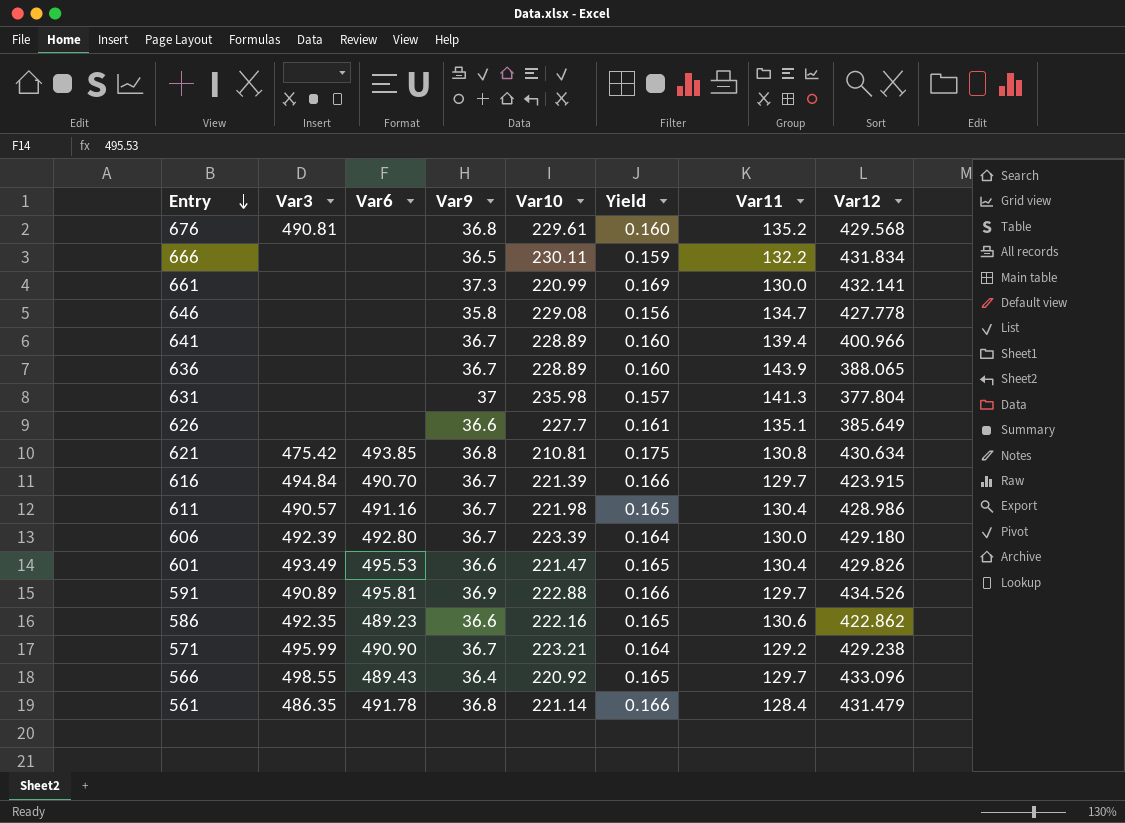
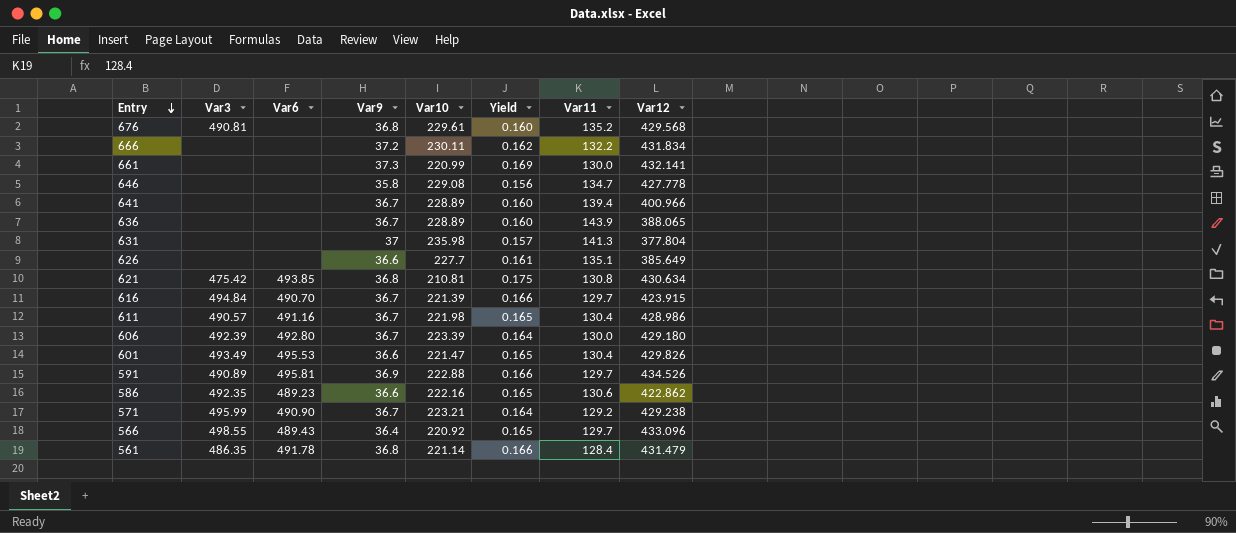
666 | Var9: 36.5 -> 37.2
666 | Yield: 0.159 -> 0.162

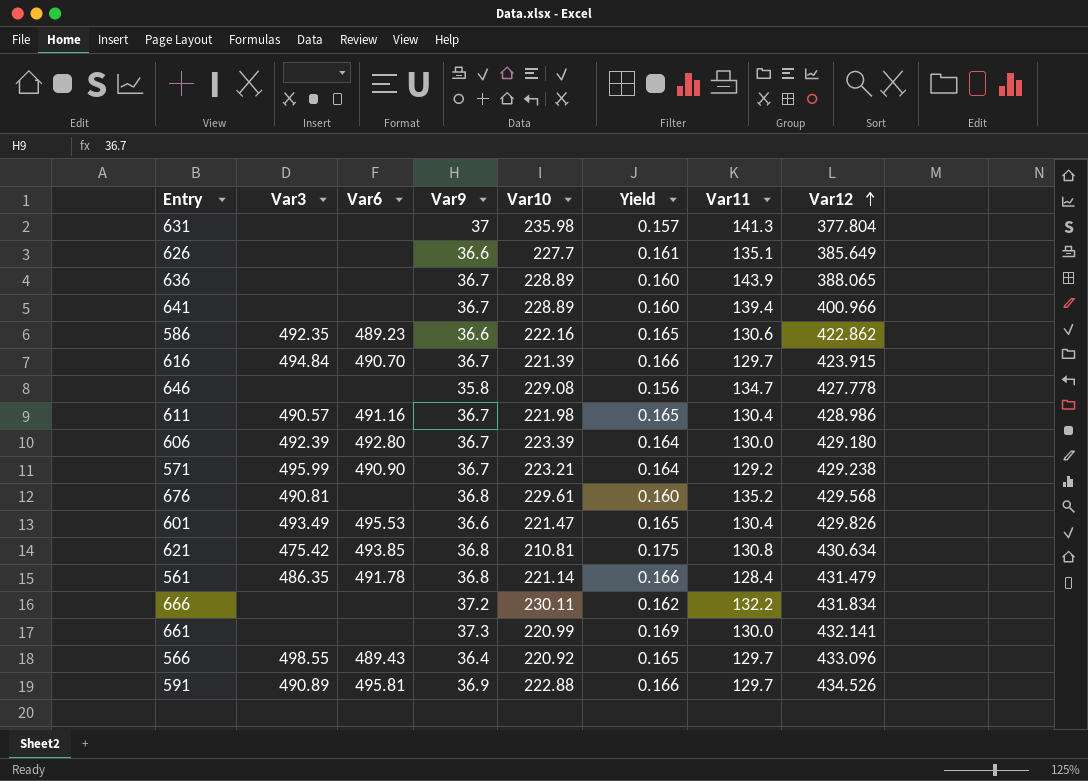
row order: Entry descending -> Var12 ascending

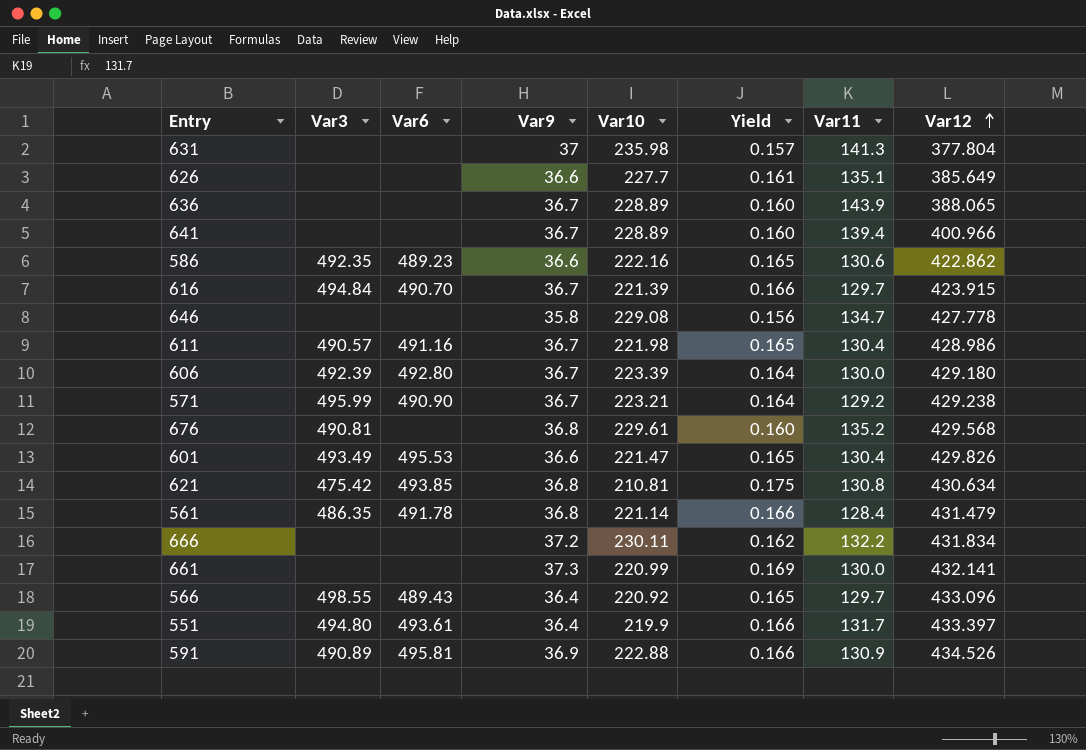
row 551: none -> 494.80 | 493.61 | 36.4 | 219.9 | 0.166 | 131.7 | 433.397
591 | Var11: 129.7 -> 130.9

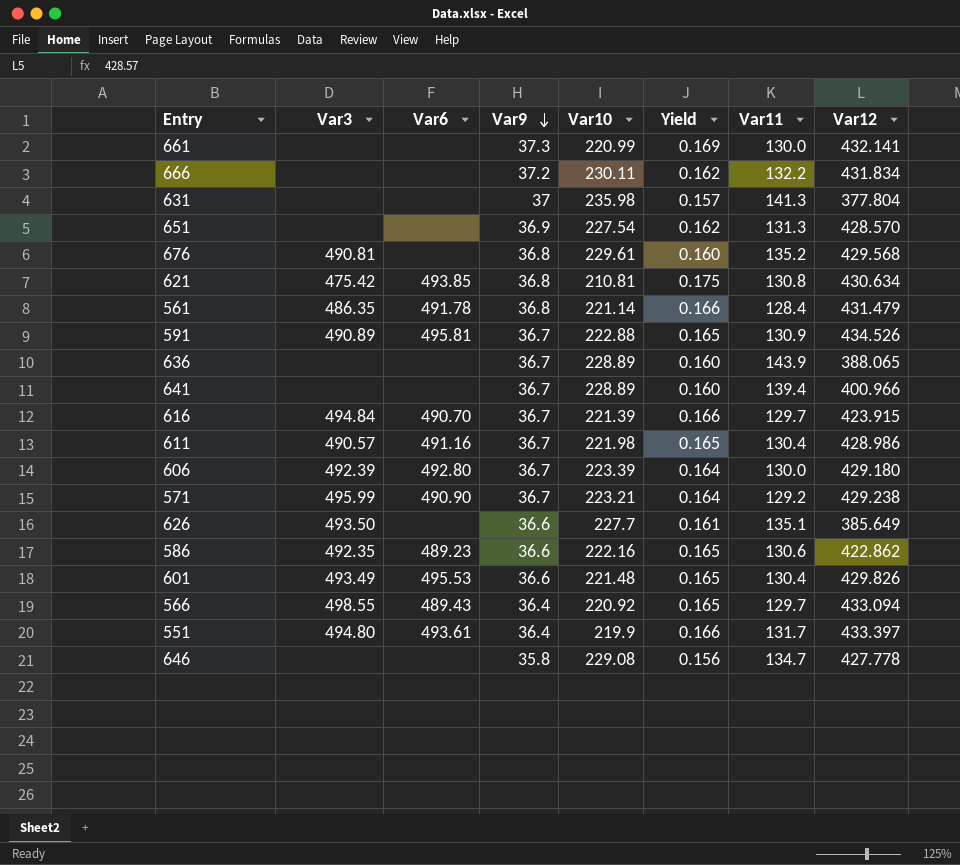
row order: Var12 ascending -> Var9 descending
row 651: none -> none | none | 36.9 | 227.54 | 0.162 | 131.3 | 428.570
591 | Var9: 36.9 -> 36.7
591 | Yield: 0.166 -> 0.165
626 | Var3: none -> 493.50
601 | Var10: 221.47 -> 221.48
566 | Var12: 433.096 -> 433.094

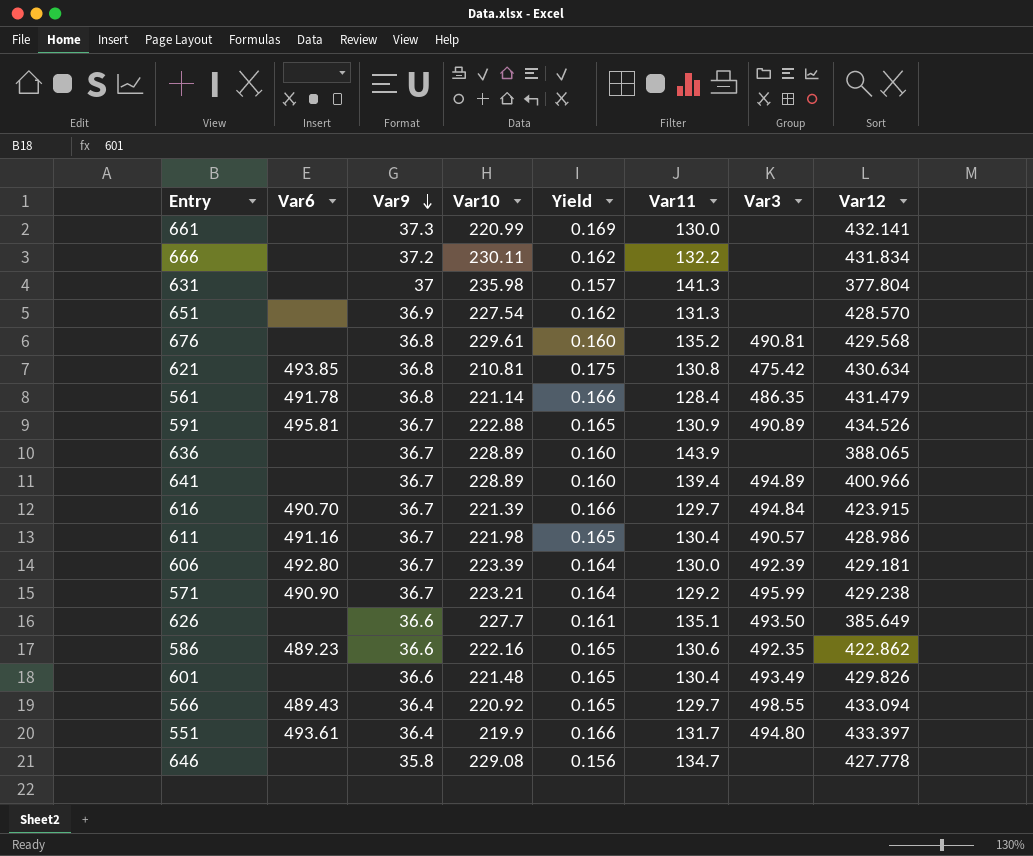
column Var3 | position: 2 -> 7
641 | Var3: none -> 494.89
606 | Var12: 429.180 -> 429.181
601 | Var6: 495.53 -> none

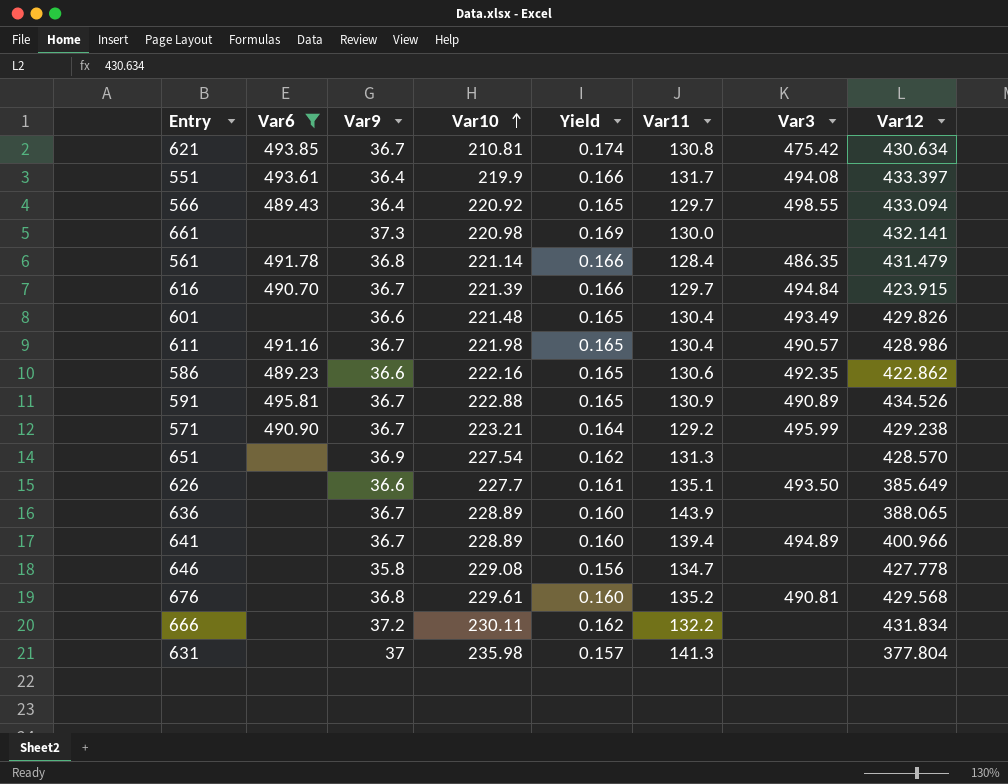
filter: none -> Var6 != 492.80
row order: Var9 descending -> Var10 ascending
621 | Var9: 36.8 -> 36.7
621 | Yield: 0.175 -> 0.174
551 | Var3: 494.80 -> 494.08
661 | Var10: 220.99 -> 220.98

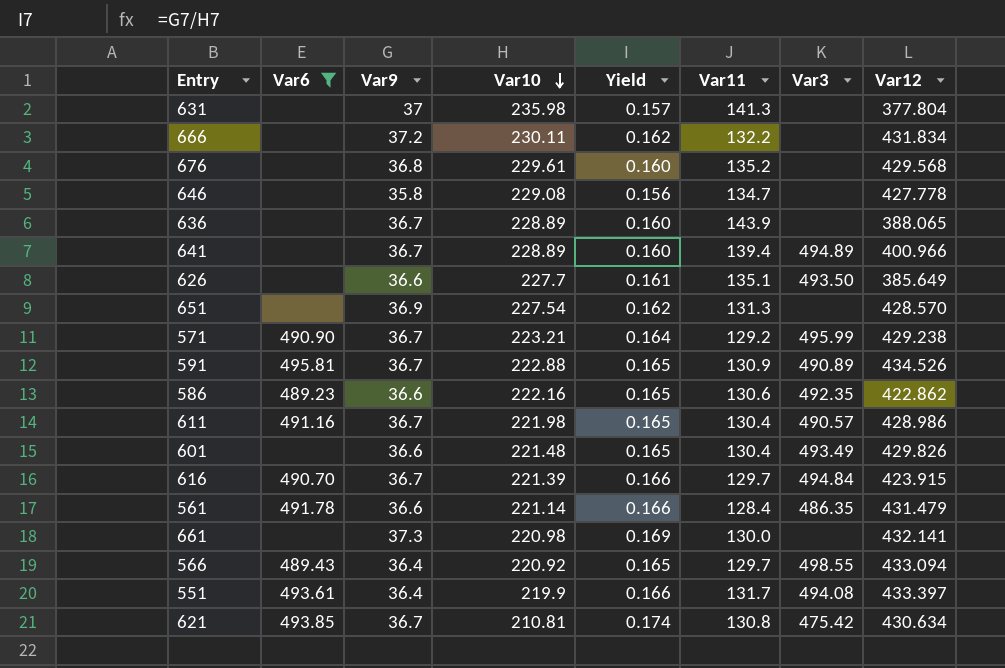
row order: Var10 ascending -> Var10 descending
676 | Var3: 490.81 -> none
561 | Var9: 36.8 -> 36.6

